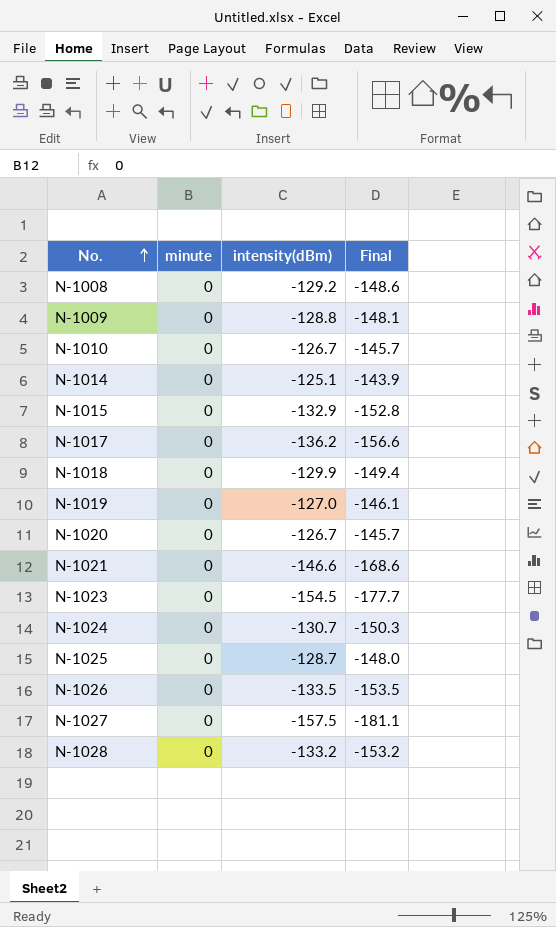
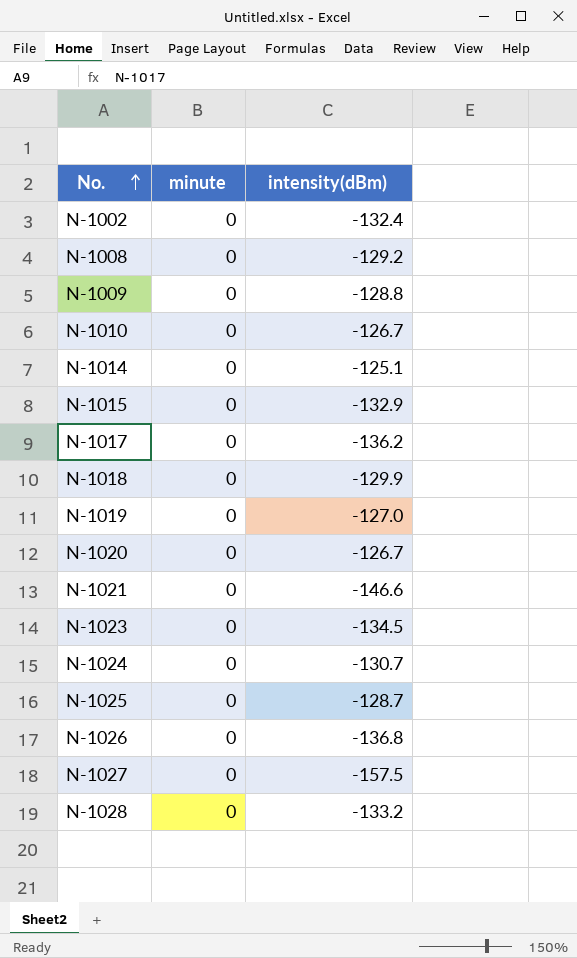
column Final | formula: [intensity(dBm)] * 1.15 -> none
row N-1002: none -> 0 | -132.4
N-1023 | intensity(dBm): -154.5 -> -134.5
N-1026 | intensity(dBm): -133.5 -> -136.8

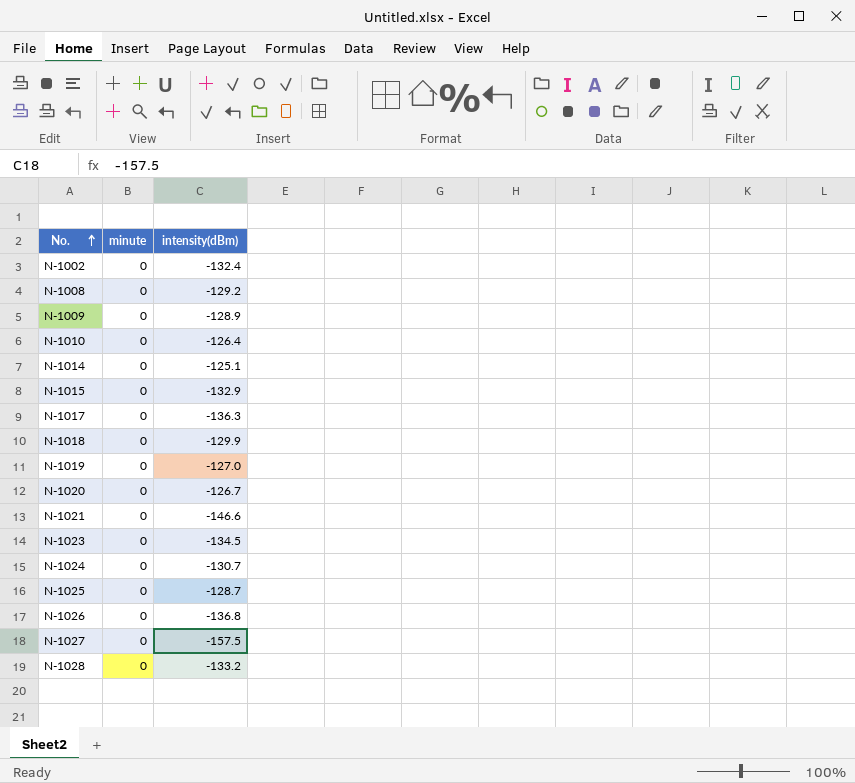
N-1009 | intensity(dBm): -128.8 -> -128.9
N-1010 | intensity(dBm): -126.7 -> -126.4
N-1017 | intensity(dBm): -136.2 -> -136.3

